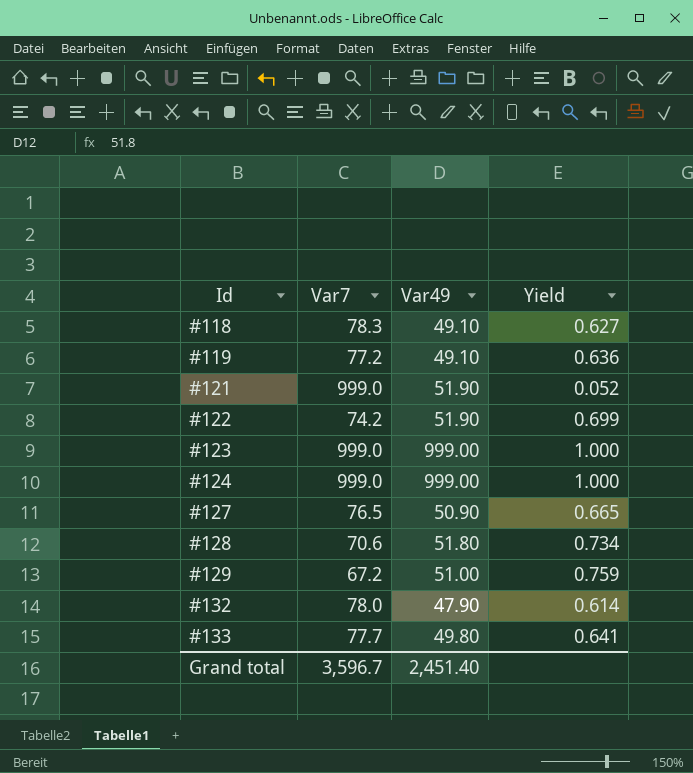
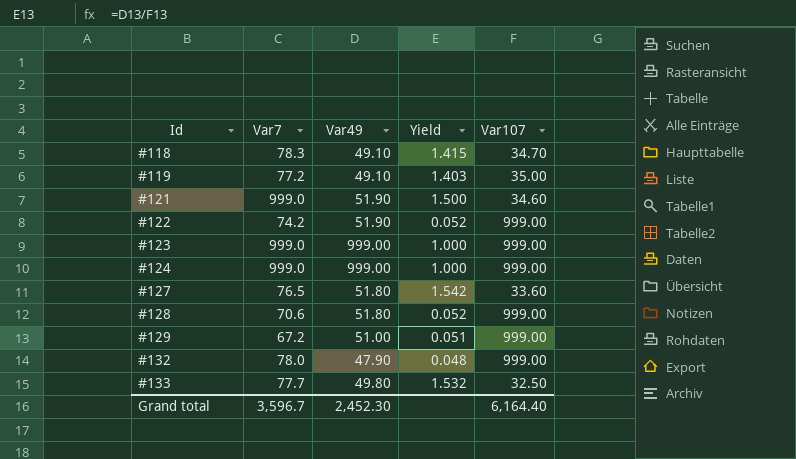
column Yield | formula: [Var49] / [Var7] -> [Var49] / [Var107]
column Var107 | position: none -> 5
#127 | Var49: 50.90 -> 51.80
Grand total | Var49: 2,451.40 -> 2,452.30

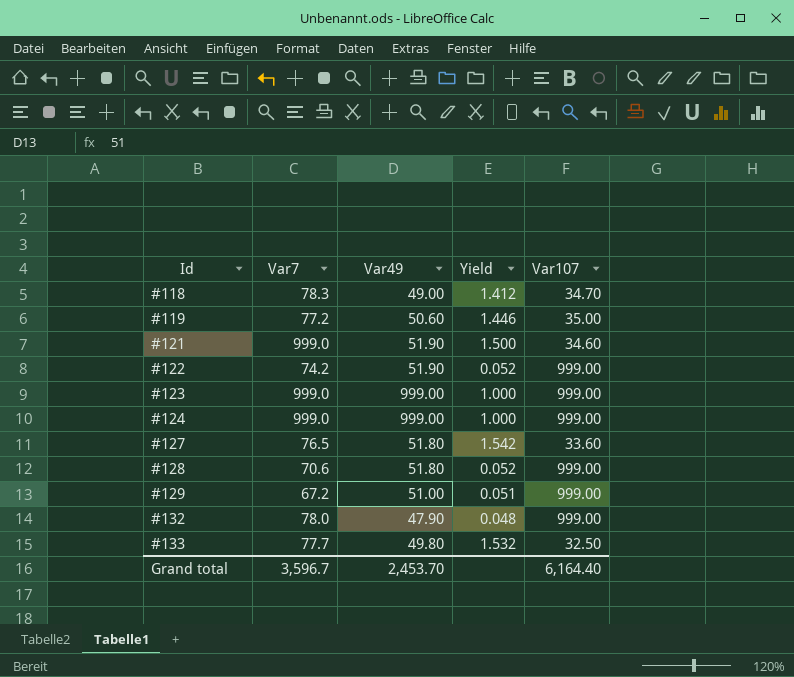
#118 | Var49: 49.10 -> 49.00
#118 | Yield: 1.415 -> 1.412
#119 | Var49: 49.10 -> 50.60
#119 | Yield: 1.403 -> 1.446
Grand total | Var49: 2,452.30 -> 2,453.70

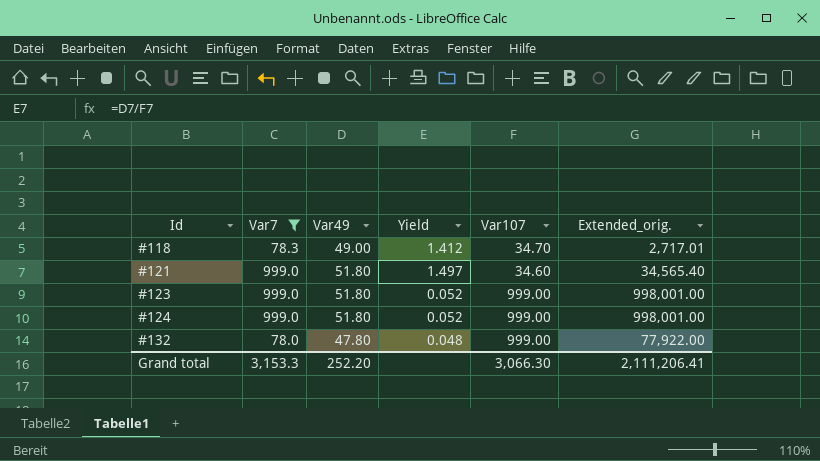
filter: none -> Var7 >= 78.0
column Extended_orig. | formula: none -> [Var7] * [Var107]
#121 | Var49: 51.90 -> 51.80
#121 | Yield: 1.500 -> 1.497
#123 | Var49: 999.00 -> 51.80
#123 | Yield: 1.000 -> 0.052
#124 | Var49: 999.00 -> 51.80
#124 | Yield: 1.000 -> 0.052
#132 | Var49: 47.90 -> 47.80
Grand total | Var7: 3,596.7 -> 3,153.3
Grand total | Var49: 2,453.70 -> 252.20
Grand total | Var107: 6,164.40 -> 3,066.30

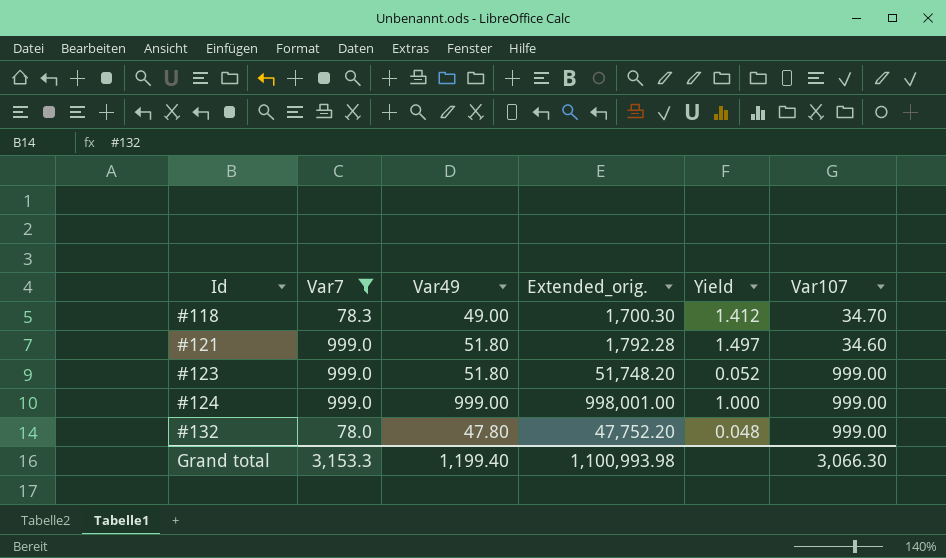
column Extended_orig. | formula: [Var7] * [Var107] -> [Var49] * [Var107]
column Extended_orig. | position: 6 -> 4
#124 | Var49: 51.80 -> 999.00
#124 | Yield: 0.052 -> 1.000
Grand total | Var49: 252.20 -> 1,199.40
Grand total | Extended_orig.: 2,111,206.41 -> 1,100,993.98

